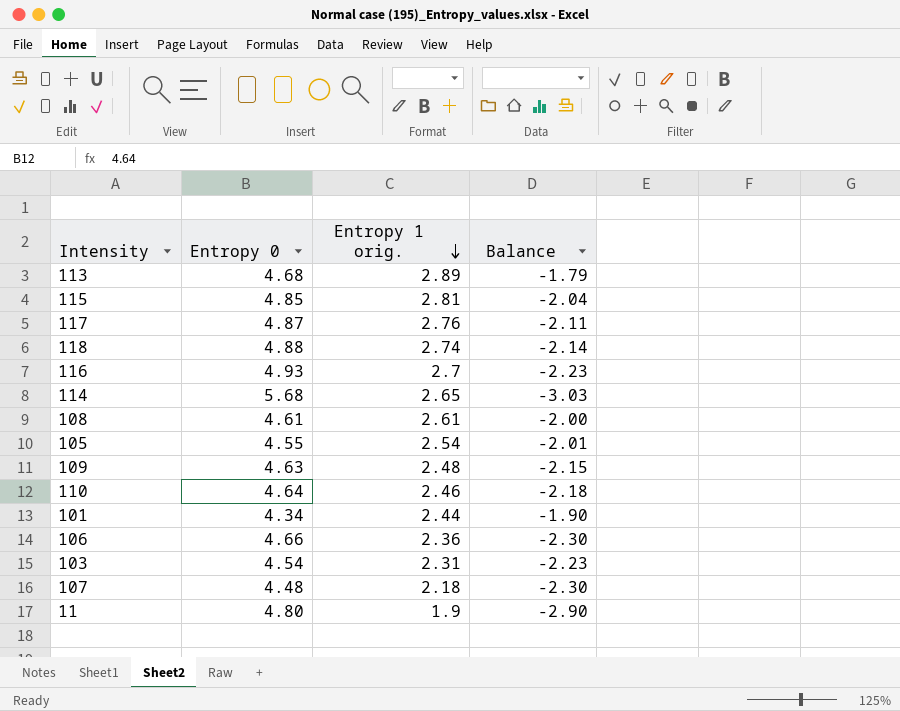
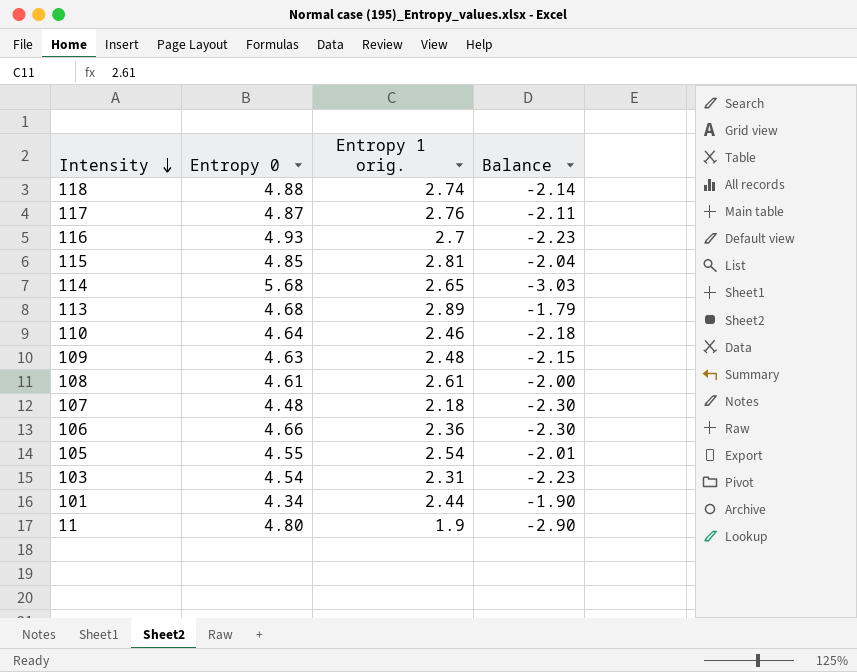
row order: Entropy 1 orig. descending -> Intensity descending

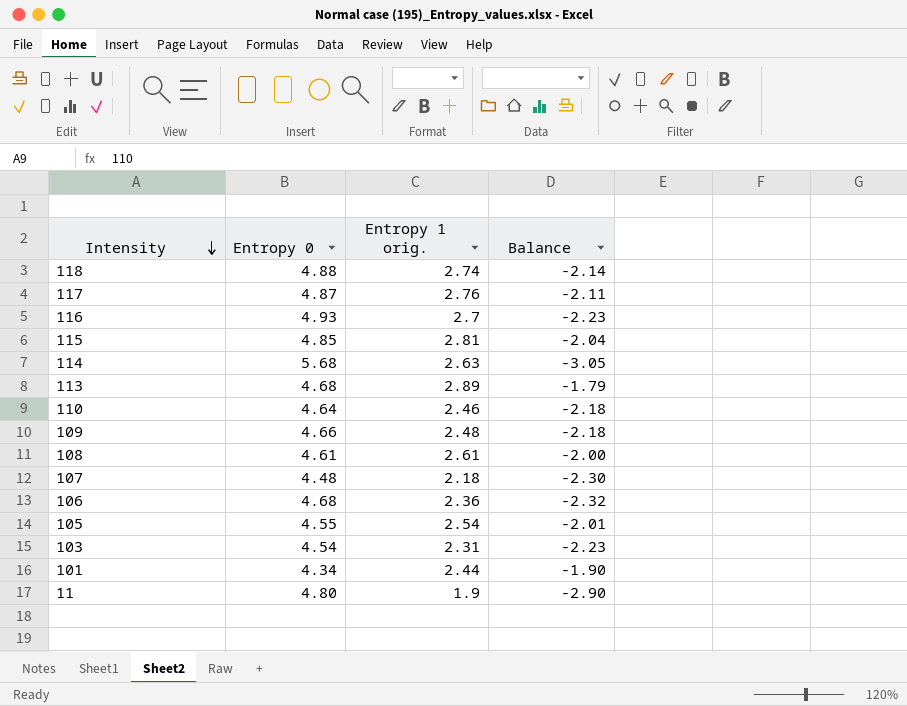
114 | Entropy 1 orig.: 2.65 -> 2.63
114 | Balance: -3.03 -> -3.05
109 | Entropy 0: 4.63 -> 4.66
109 | Balance: -2.15 -> -2.18
106 | Entropy 0: 4.66 -> 4.68
106 | Balance: -2.30 -> -2.32

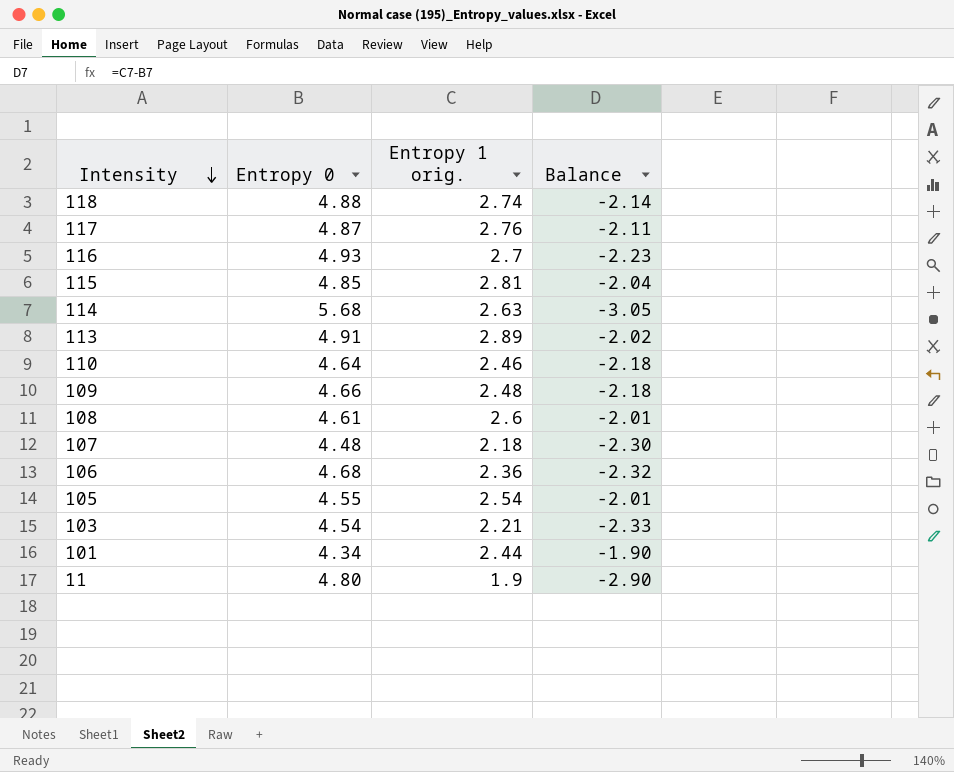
113 | Entropy 0: 4.68 -> 4.91
113 | Balance: -1.79 -> -2.02
108 | Entropy 1 orig.: 2.61 -> 2.6
108 | Balance: -2.00 -> -2.01
103 | Entropy 1 orig.: 2.31 -> 2.21
103 | Balance: -2.23 -> -2.33

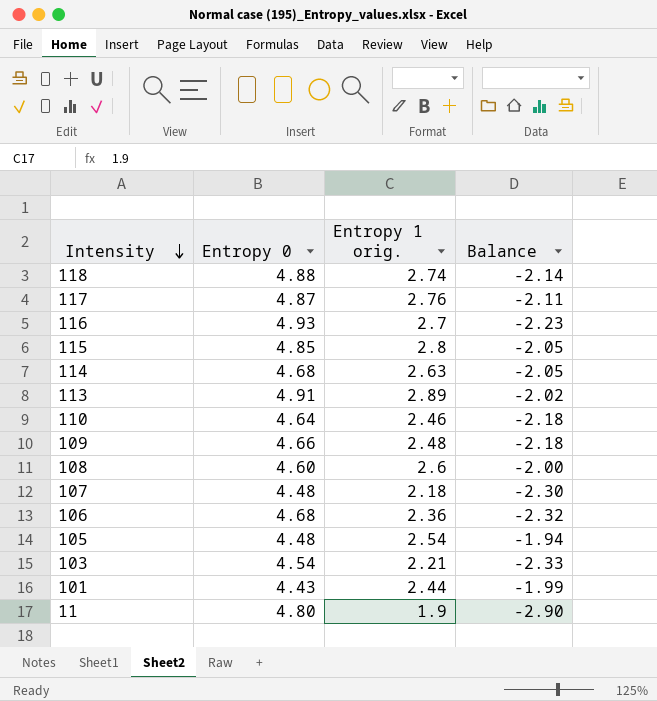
115 | Entropy 1 orig.: 2.81 -> 2.8
115 | Balance: -2.04 -> -2.05
114 | Entropy 0: 5.68 -> 4.68
114 | Balance: -3.05 -> -2.05
108 | Entropy 0: 4.61 -> 4.60
108 | Balance: -2.01 -> -2.00
105 | Entropy 0: 4.55 -> 4.48
105 | Balance: -2.01 -> -1.94
101 | Entropy 0: 4.34 -> 4.43
101 | Balance: -1.90 -> -1.99

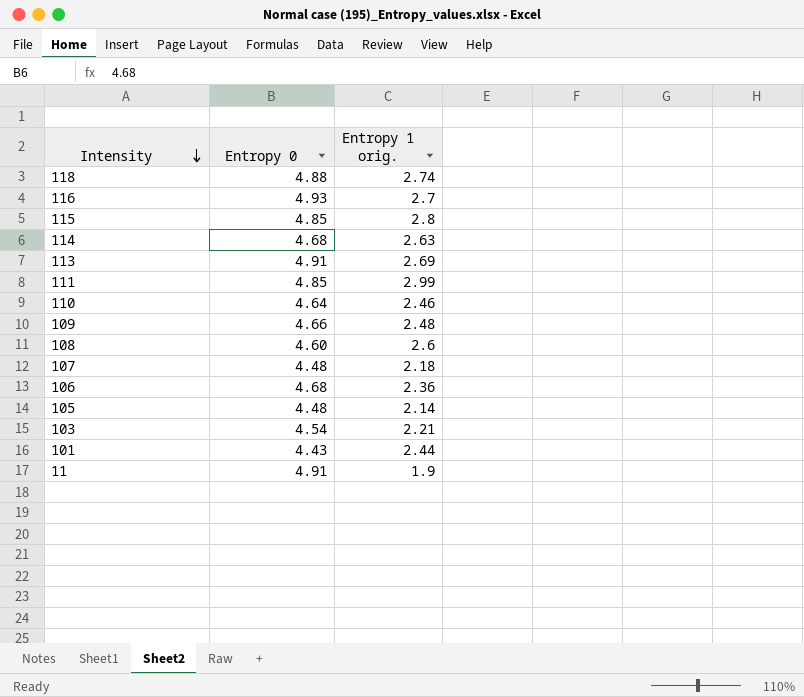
column Balance | formula: [Entropy 1 orig.] - [Entropy 0] -> none
row 117: 4.87 | 2.76 | -2.11 -> none
113 | Entropy 1 orig.: 2.89 -> 2.69
row 111: none -> 4.85 | 2.99
105 | Entropy 1 orig.: 2.54 -> 2.14
11 | Entropy 0: 4.80 -> 4.91

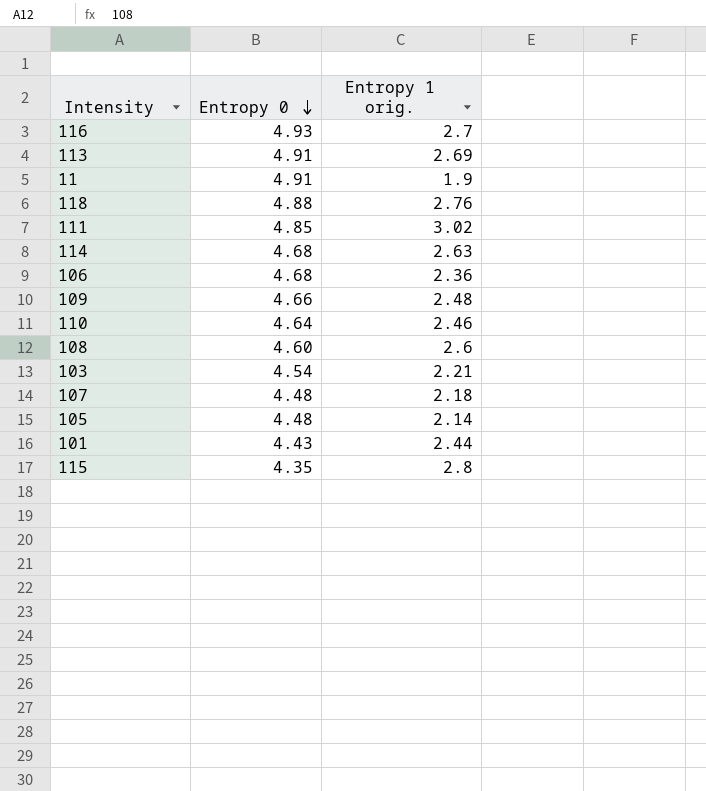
row order: Intensity descending -> Entropy 0 descending
118 | Entropy 1 orig.: 2.74 -> 2.76
111 | Entropy 1 orig.: 2.99 -> 3.02
115 | Entropy 0: 4.85 -> 4.35

